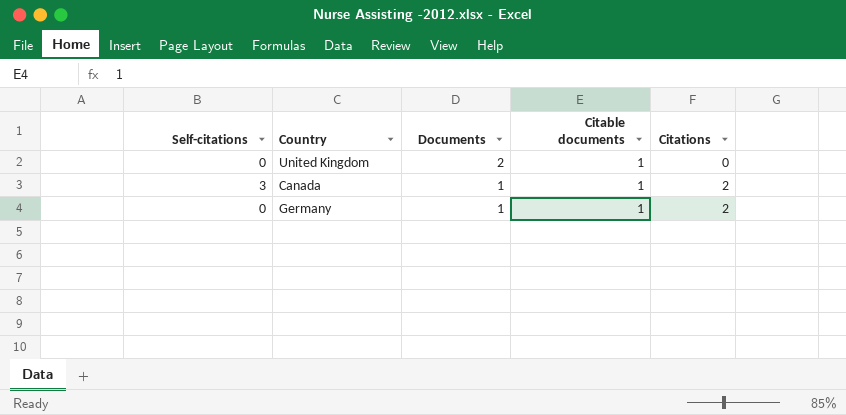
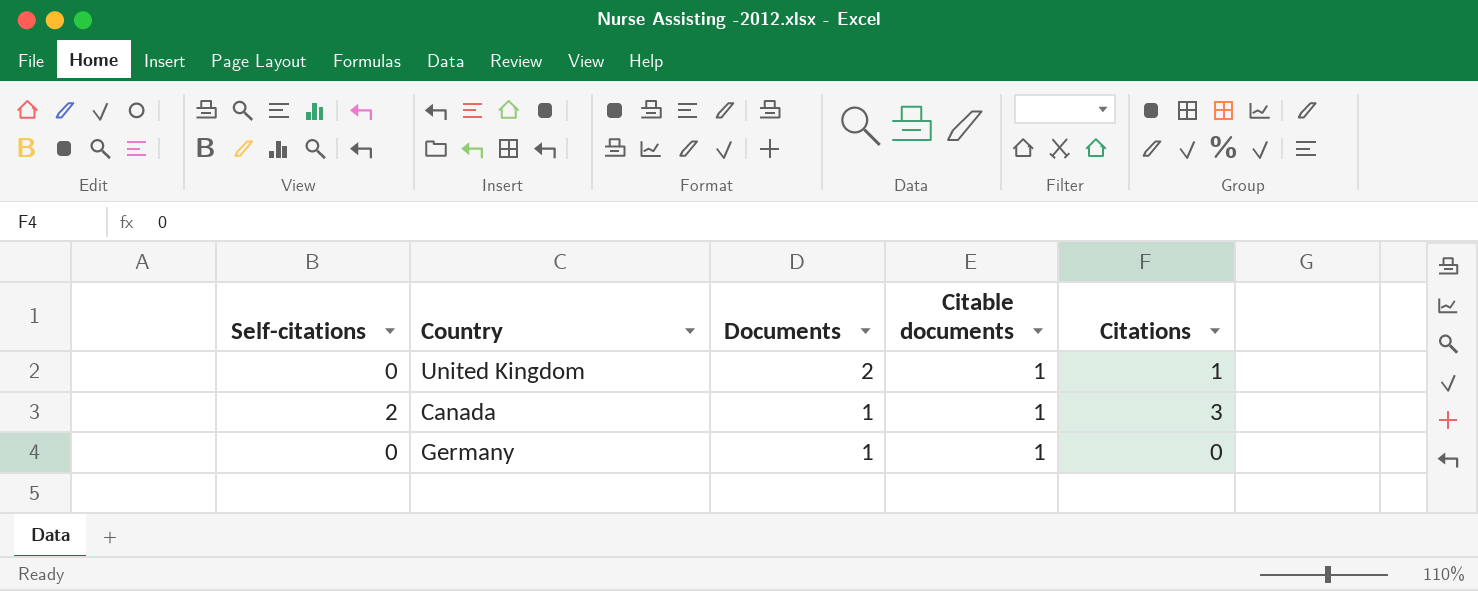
United Kingdom | Citations: 0 -> 1
Canada | Self-citations: 3 -> 2
Canada | Citations: 2 -> 3
Germany | Citations: 2 -> 0

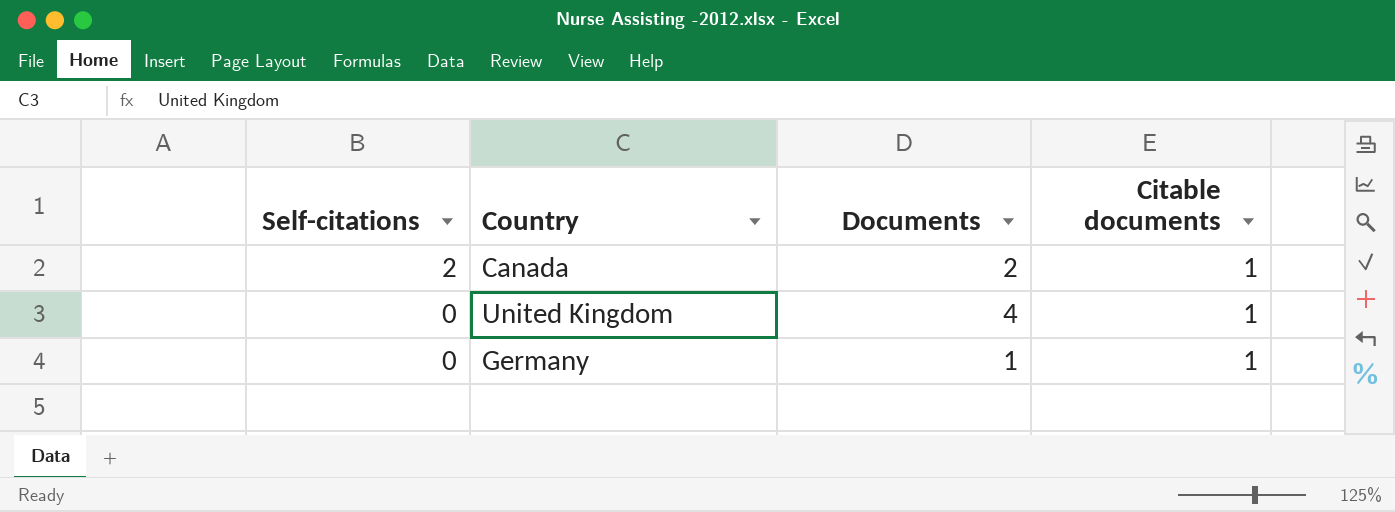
row order: Documents descending -> Self-citations descending
column Citations | position: 5 -> none
Canada | Documents: 1 -> 2
United Kingdom | Documents: 2 -> 4

